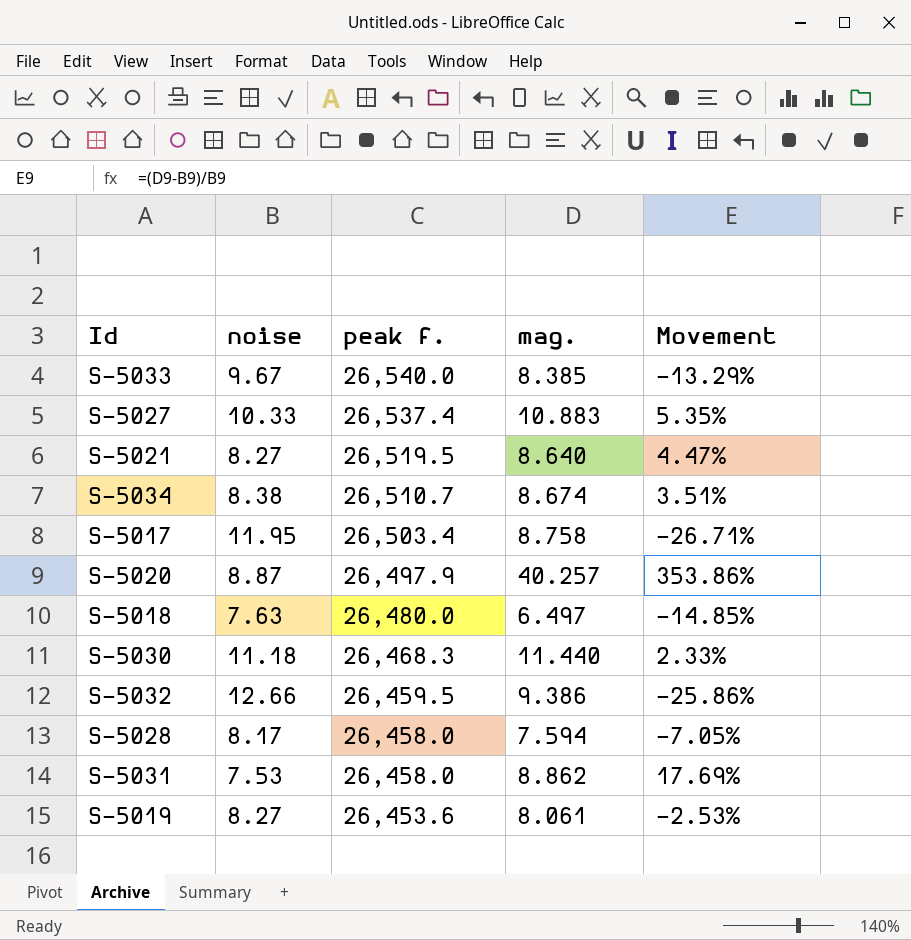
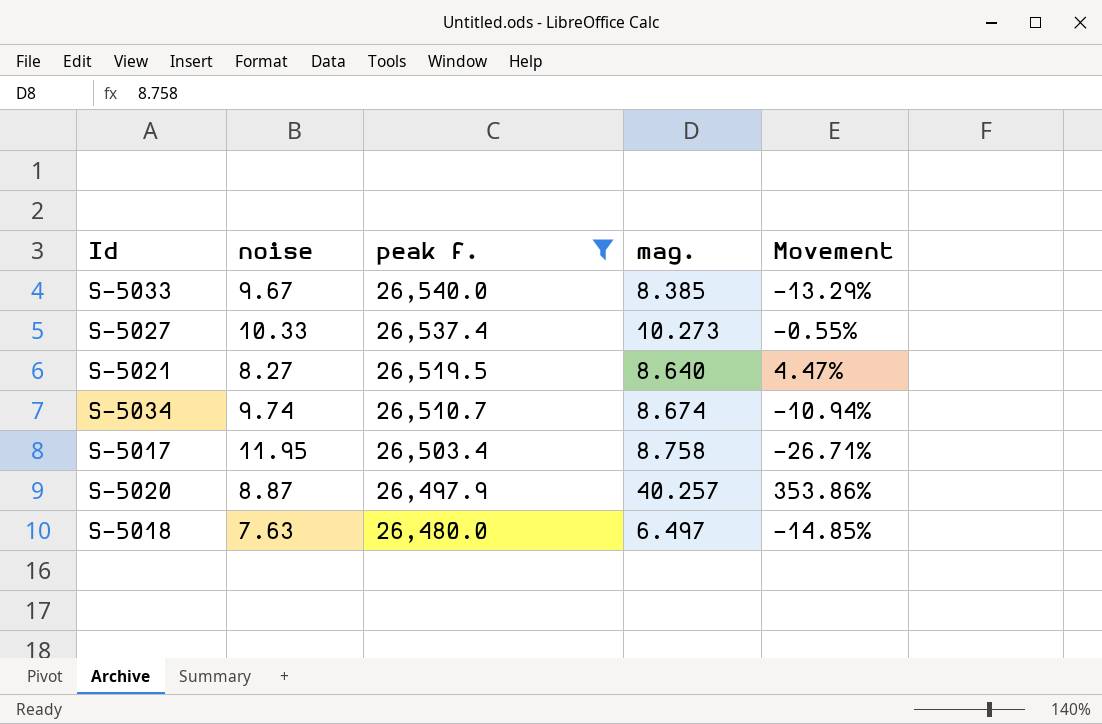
filter: none -> peak f. >= 26,480.0
S-5027 | mag.: 10.883 -> 10.273
S-5027 | Movement: 5.35% -> -0.55%
S-5034 | noise: 8.38 -> 9.74
S-5034 | Movement: 3.51% -> -10.94%

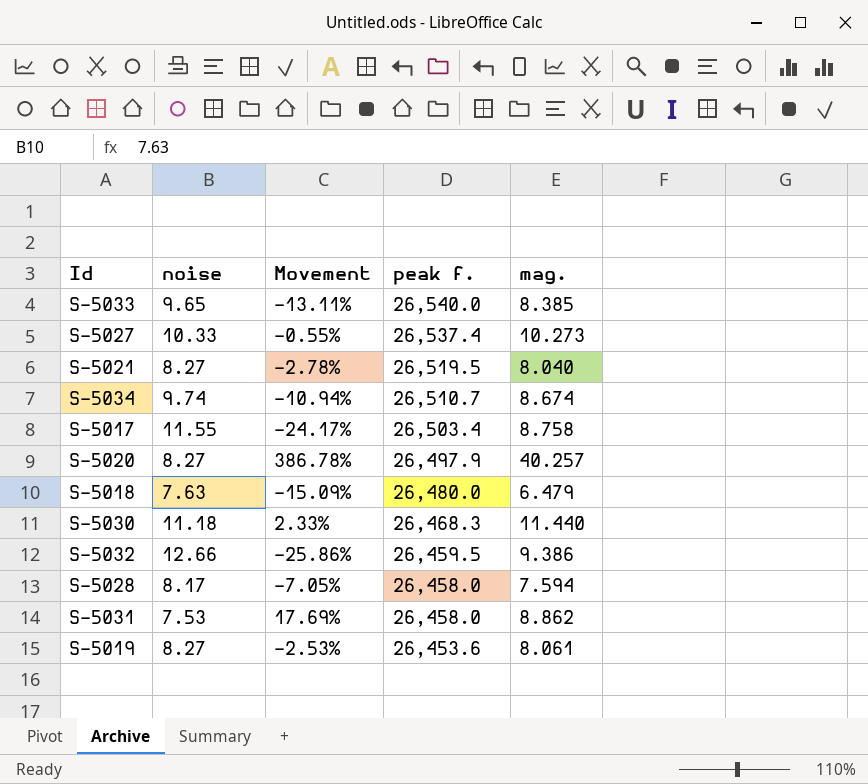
filter: peak f. >= 26,480.0 -> none
column Movement | position: 5 -> 3
S-5033 | noise: 9.67 -> 9.65
S-5033 | Movement: -13.29% -> -13.11%
S-5021 | Movement: 4.47% -> -2.78%
S-5021 | mag.: 8.640 -> 8.040
S-5017 | noise: 11.95 -> 11.55
S-5017 | Movement: -26.71% -> -24.17%
S-5020 | noise: 8.87 -> 8.27
S-5020 | Movement: 353.86% -> 386.78%
S-5018 | Movement: -14.85% -> -15.09%
S-5018 | mag.: 6.497 -> 6.479

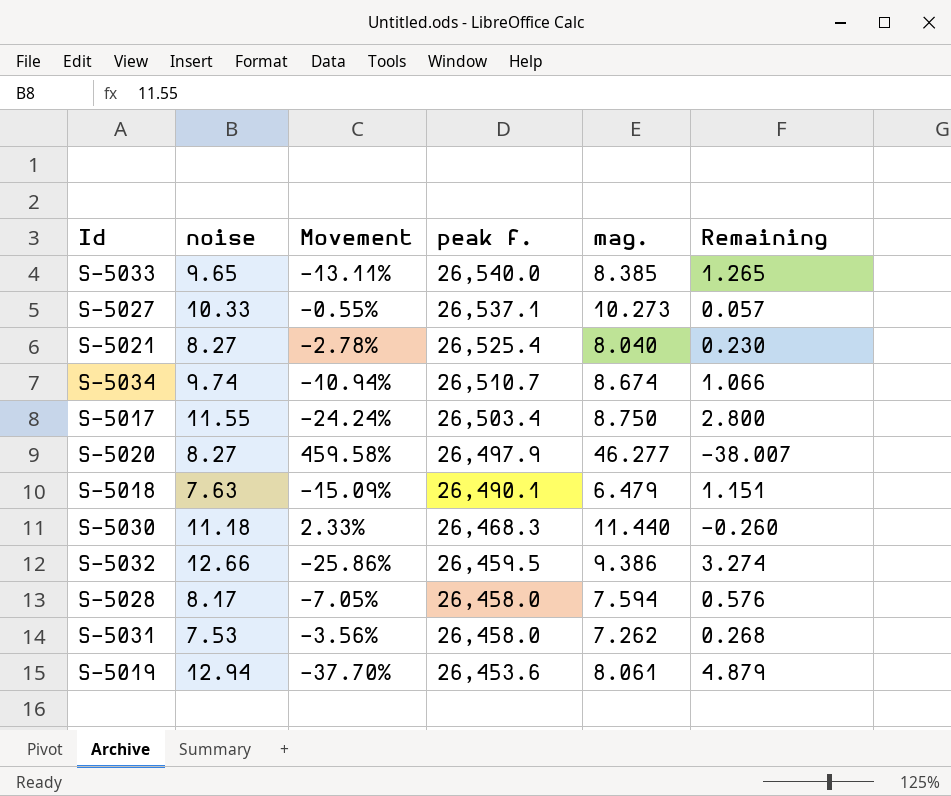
column Remaining | formula: none -> [noise] - [mag.]
S-5027 | peak f.: 26,537.4 -> 26,537.1
S-5021 | peak f.: 26,519.5 -> 26,525.4
S-5017 | Movement: -24.17% -> -24.24%
S-5017 | mag.: 8.758 -> 8.750
S-5020 | Movement: 386.78% -> 459.58%
S-5020 | mag.: 40.257 -> 46.277
S-5018 | peak f.: 26,480.0 -> 26,490.1
S-5031 | Movement: 17.69% -> -3.56%
S-5031 | mag.: 8.862 -> 7.262
S-5019 | noise: 8.27 -> 12.94
S-5019 | Movement: -2.53% -> -37.70%

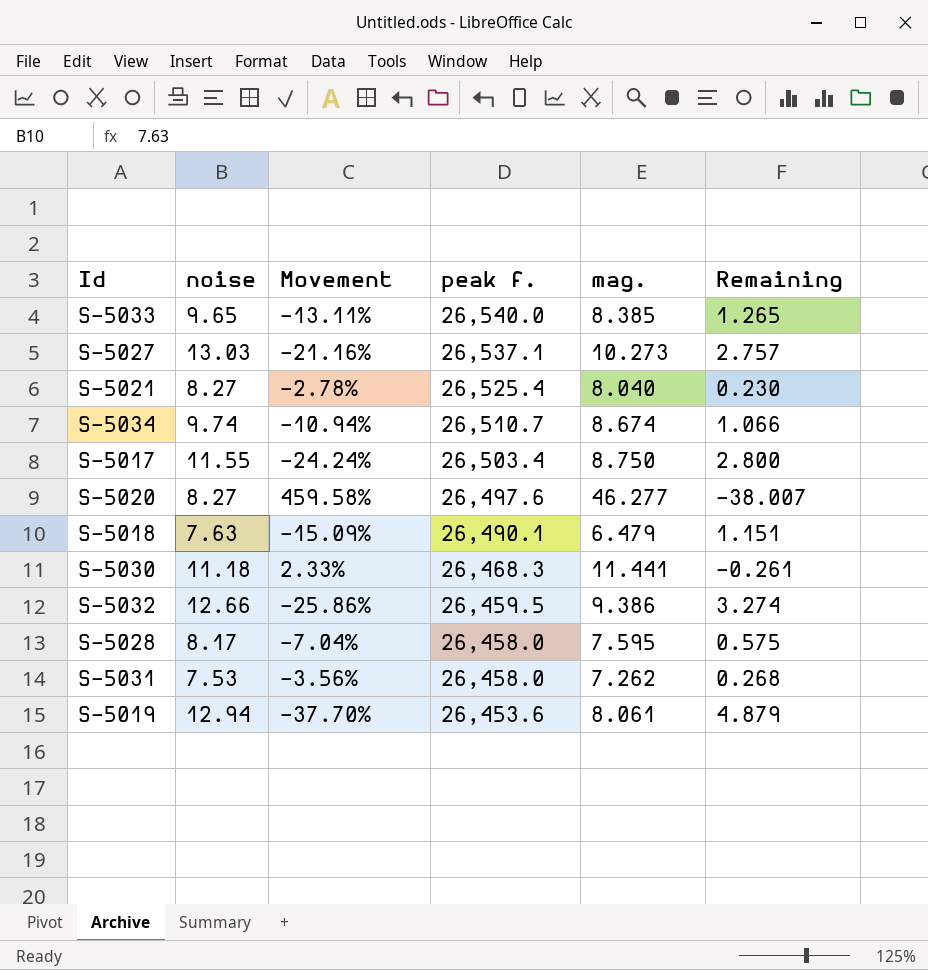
S-5027 | noise: 10.33 -> 13.03
S-5027 | Movement: -0.55% -> -21.16%
S-5027 | Remaining: 0.057 -> 2.757
S-5020 | peak f.: 26,497.9 -> 26,497.6
S-5030 | mag.: 11.440 -> 11.441
S-5030 | Remaining: -0.260 -> -0.261
S-5028 | Movement: -7.05% -> -7.04%
S-5028 | mag.: 7.594 -> 7.595
S-5028 | Remaining: 0.576 -> 0.575

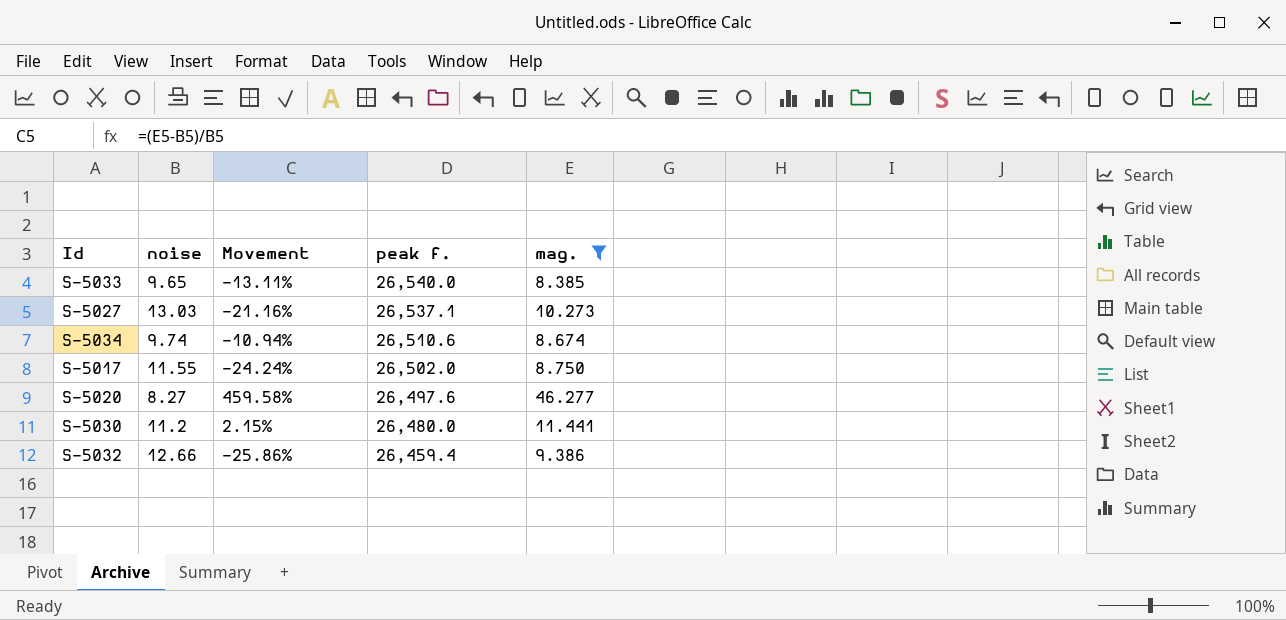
filter: none -> mag. >= 8.385
column Remaining | formula: [noise] - [mag.] -> none
S-5034 | peak f.: 26,510.7 -> 26,510.6
S-5017 | peak f.: 26,503.4 -> 26,502.0
S-5030 | noise: 11.18 -> 11.2
S-5030 | Movement: 2.33% -> 2.15%
S-5030 | peak f.: 26,468.3 -> 26,480.0
S-5032 | peak f.: 26,459.5 -> 26,459.4

